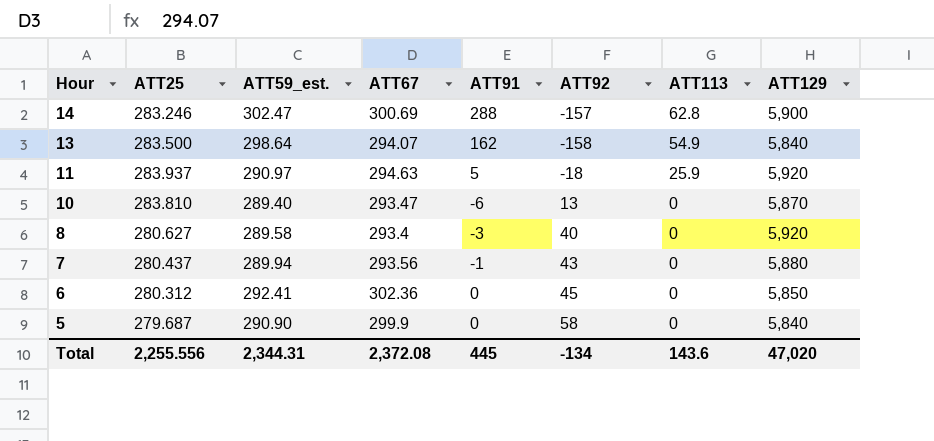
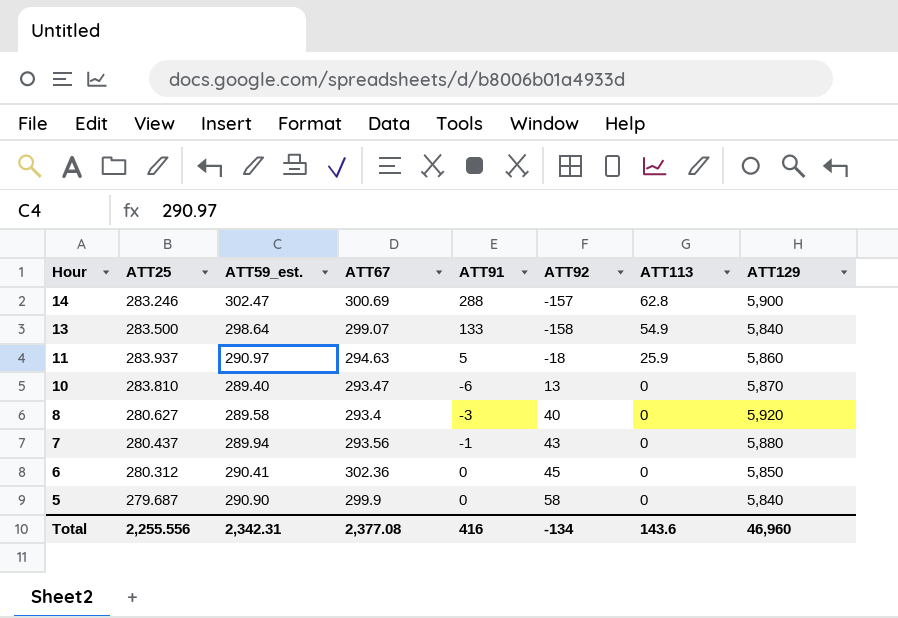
13 | ATT67: 294.07 -> 299.07
13 | ATT91: 162 -> 133
11 | ATT129: 5,920 -> 5,860
6 | ATT59_est.: 292.41 -> 290.41
Total | ATT59_est.: 2,344.31 -> 2,342.31
Total | ATT67: 2,372.08 -> 2,377.08
Total | ATT91: 445 -> 416
Total | ATT129: 47,020 -> 46,960

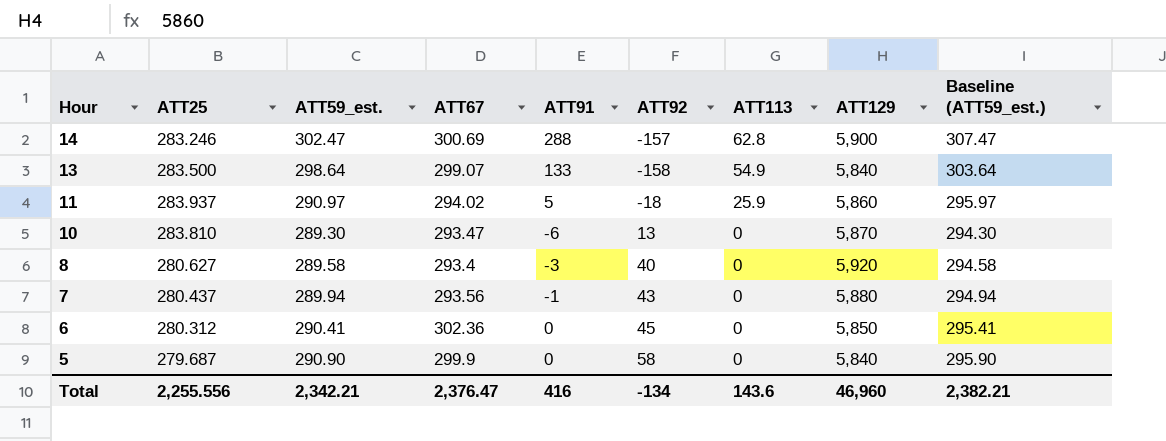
column Baseline (ATT59_est.) | formula: none -> [ATT59_est.] + 5
11 | ATT67: 294.63 -> 294.02
10 | ATT59_est.: 289.40 -> 289.30
Total | ATT59_est.: 2,342.31 -> 2,342.21
Total | ATT67: 2,377.08 -> 2,376.47

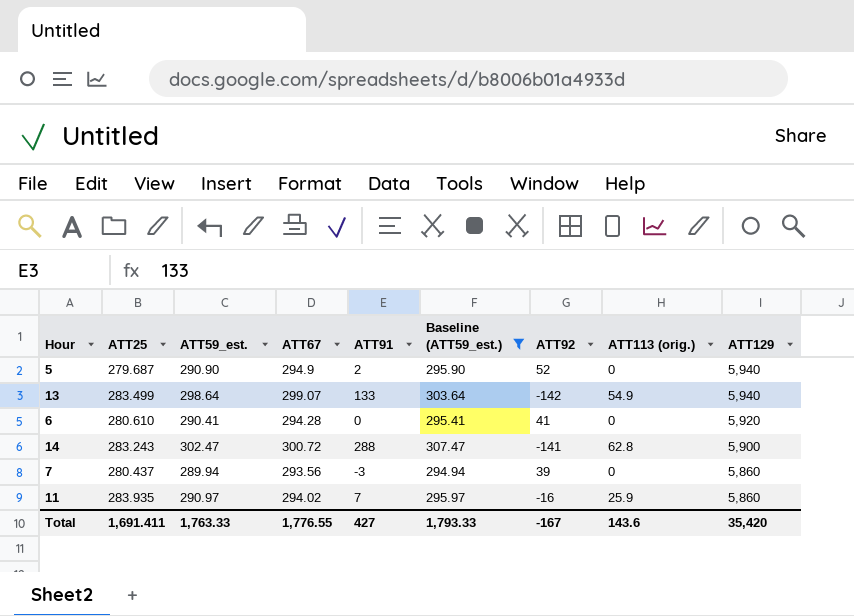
filter: none -> Baseline (ATT59_est.) >= 294.94
row order: Hour descending -> ATT129 descending
column Baseline (ATT59_est.) | position: 9 -> 6
column name: ATT113 -> ATT113 (orig.)
5 | ATT67: 299.9 -> 294.9
5 | ATT91: 0 -> 2
5 | ATT92: 58 -> 52
5 | ATT129: 5,840 -> 5,940
13 | ATT25: 283.500 -> 283.499
13 | ATT92: -158 -> -142
13 | ATT129: 5,840 -> 5,940
6 | ATT25: 280.312 -> 280.610
6 | ATT67: 302.36 -> 294.28
6 | ATT92: 45 -> 41
6 | ATT129: 5,850 -> 5,920
14 | ATT25: 283.246 -> 283.243
14 | ATT67: 300.69 -> 300.72
14 | ATT92: -157 -> -141
7 | ATT91: -1 -> -3
7 | ATT92: 43 -> 39
7 | ATT129: 5,880 -> 5,860
11 | ATT25: 283.937 -> 283.935
11 | ATT91: 5 -> 7
11 | ATT92: -18 -> -16
Total | ATT25: 2,255.556 -> 1,691.411
Total | ATT59_est.: 2,342.21 -> 1,763.33
Total | ATT67: 2,376.47 -> 1,776.55
Total | ATT91: 416 -> 427
Total | Baseline (ATT59_est.): 2,382.21 -> 1,793.33
Total | ATT92: -134 -> -167
Total | ATT129: 46,960 -> 35,420

